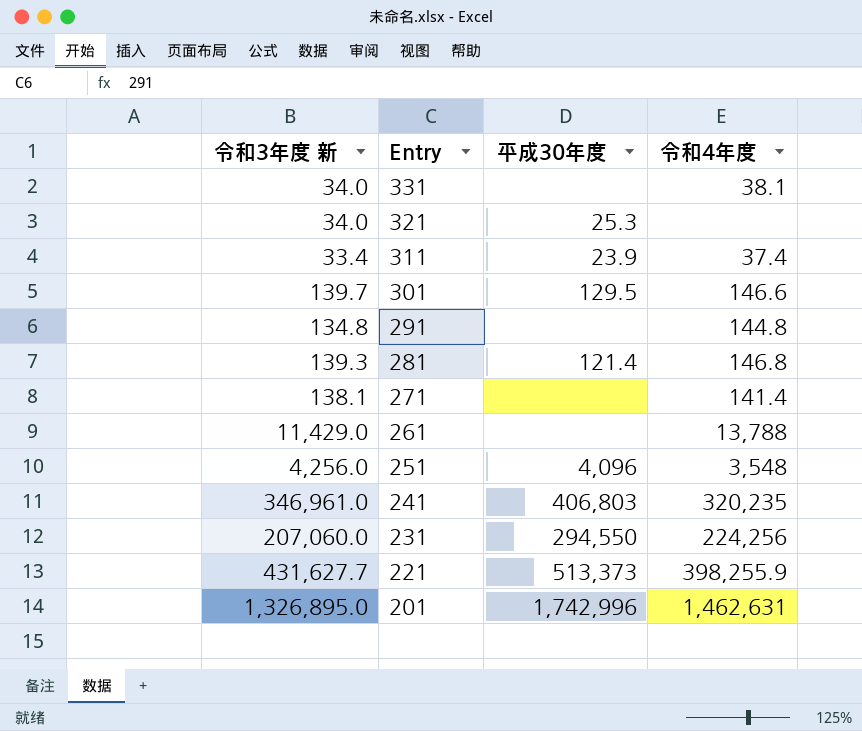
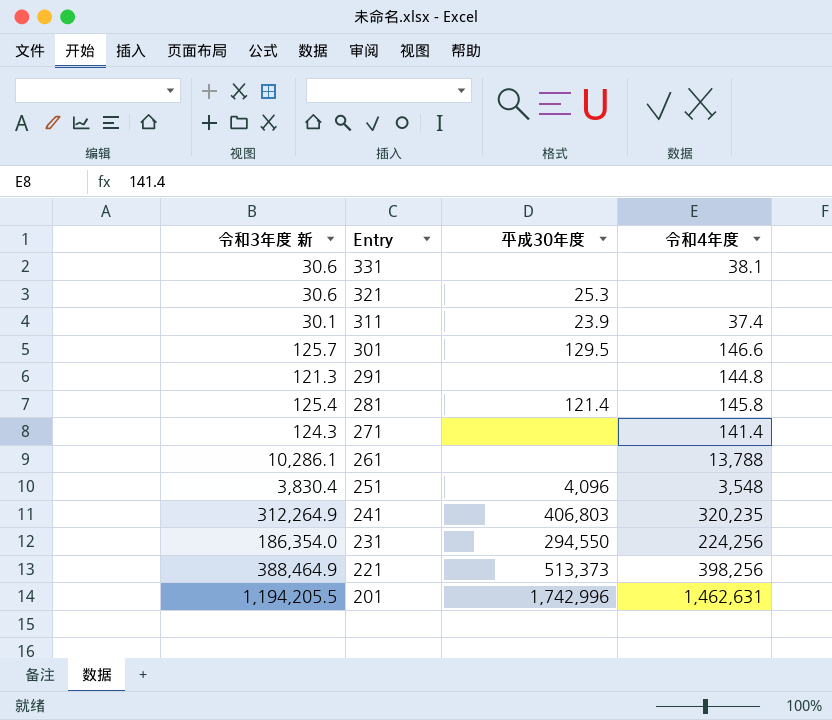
331 | 令和3年度 新: 34.0 -> 30.6
321 | 令和3年度 新: 34.0 -> 30.6
311 | 令和3年度 新: 33.4 -> 30.1
301 | 令和3年度 新: 139.7 -> 125.7
291 | 令和3年度 新: 134.8 -> 121.3
281 | 令和3年度 新: 139.3 -> 125.4
281 | 令和4年度: 146.8 -> 145.8
271 | 令和3年度 新: 138.1 -> 124.3
261 | 令和3年度 新: 11,429.0 -> 10,286.1
251 | 令和3年度 新: 4,256.0 -> 3,830.4
241 | 令和3年度 新: 346,961.0 -> 312,264.9
231 | 令和3年度 新: 207,060.0 -> 186,354.0
221 | 令和3年度 新: 431,627.7 -> 388,464.9
221 | 令和4年度: 398,255.9 -> 398,256
201 | 令和3年度 新: 1,326,895.0 -> 1,194,205.5

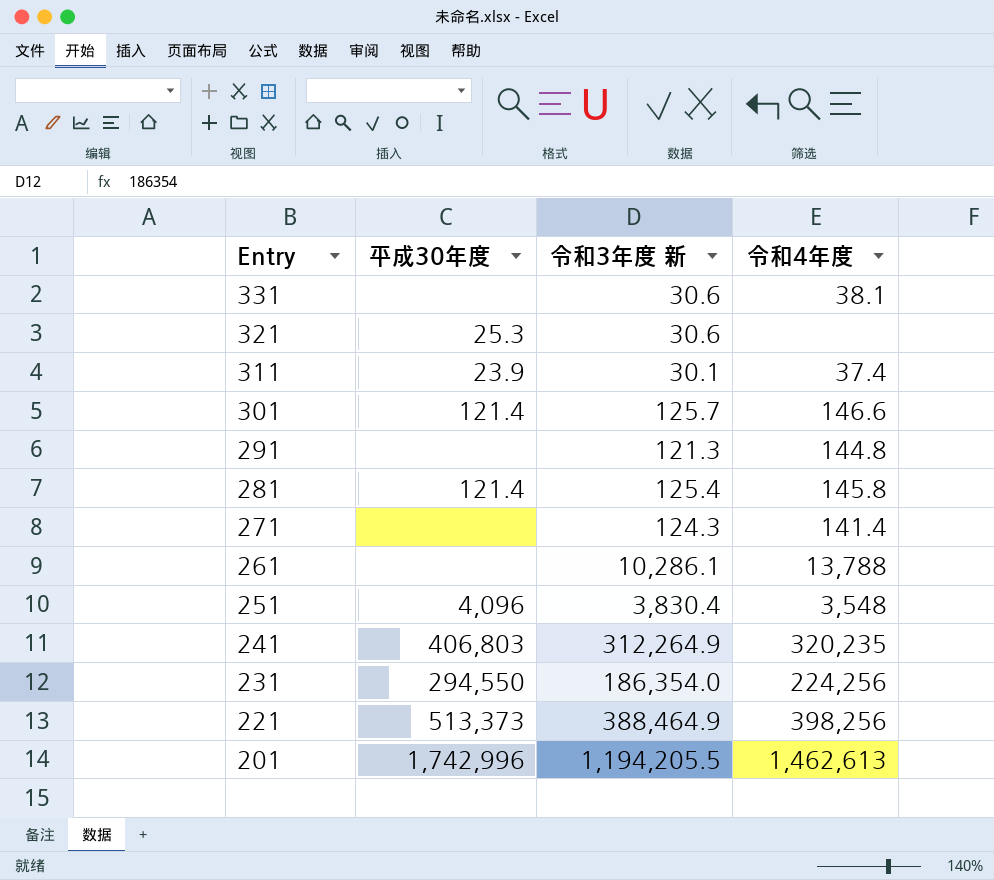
column 令和3年度 新 | position: 1 -> 3
301 | 平成30年度: 129.5 -> 121.4
201 | 令和4年度: 1,462,631 -> 1,462,613

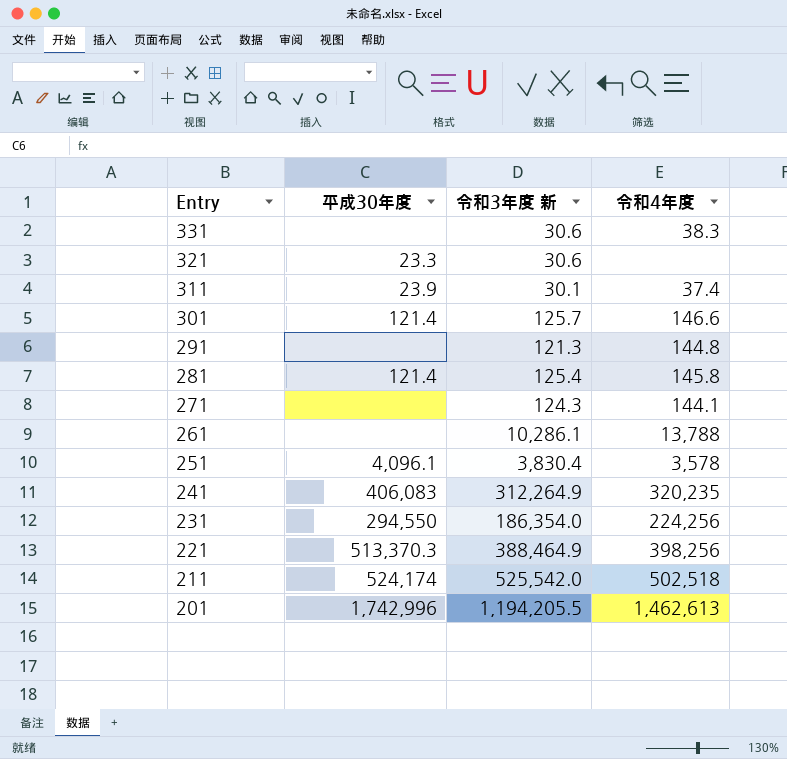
331 | 令和4年度: 38.1 -> 38.3
321 | 平成30年度: 25.3 -> 23.3
271 | 令和4年度: 141.4 -> 144.1
251 | 平成30年度: 4,096 -> 4,096.1
251 | 令和4年度: 3,548 -> 3,578
241 | 平成30年度: 406,803 -> 406,083
221 | 平成30年度: 513,373 -> 513,370.3
row 211: none -> 524,174 | 525,542.0 | 502,518

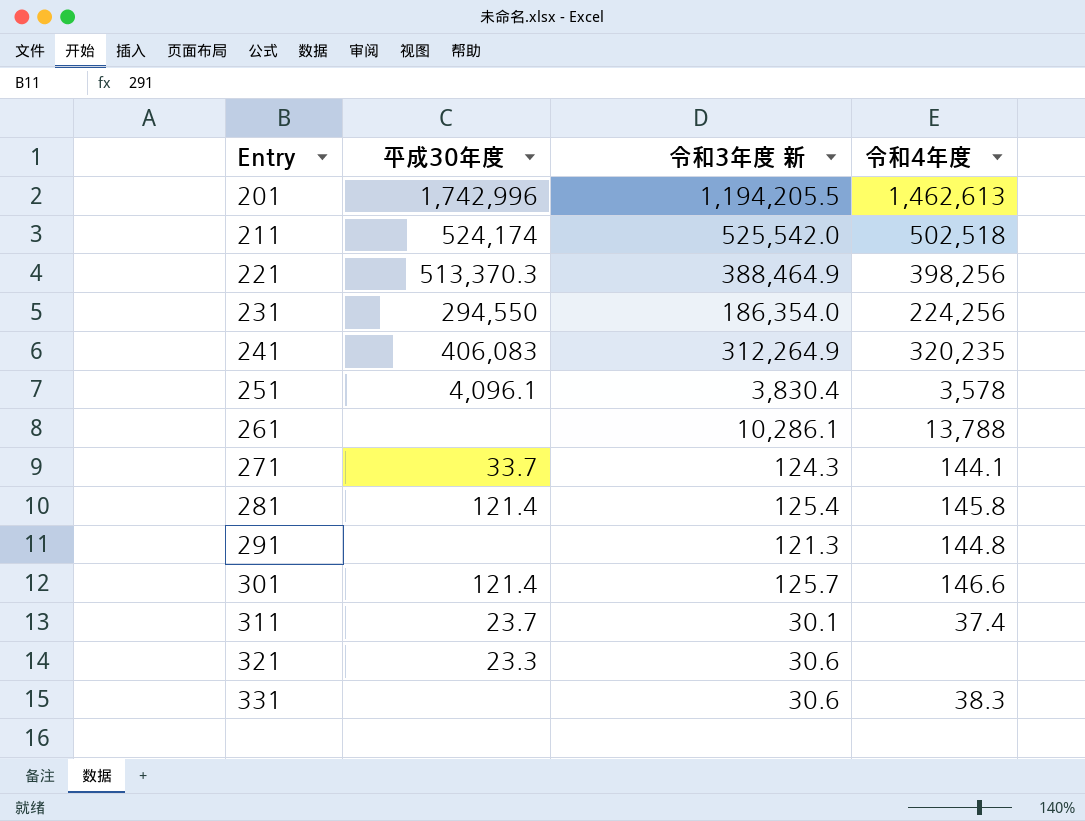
row order: Entry descending -> Entry ascending
271 | 平成30年度: none -> 33.7
311 | 平成30年度: 23.9 -> 23.7

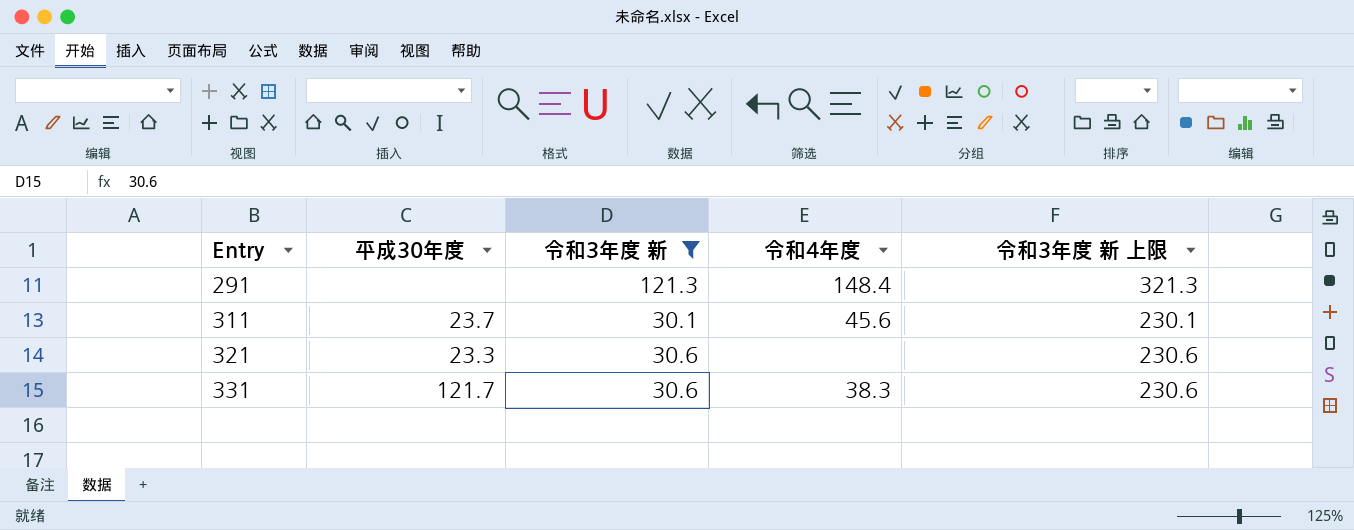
filter: none -> 令和3年度 新 <= 121.3
column 令和3年度 新 上限 | formula: none -> [令和3年度 新] + 200
291 | 令和4年度: 144.8 -> 148.4
311 | 令和4年度: 37.4 -> 45.6
331 | 平成30年度: none -> 121.7

